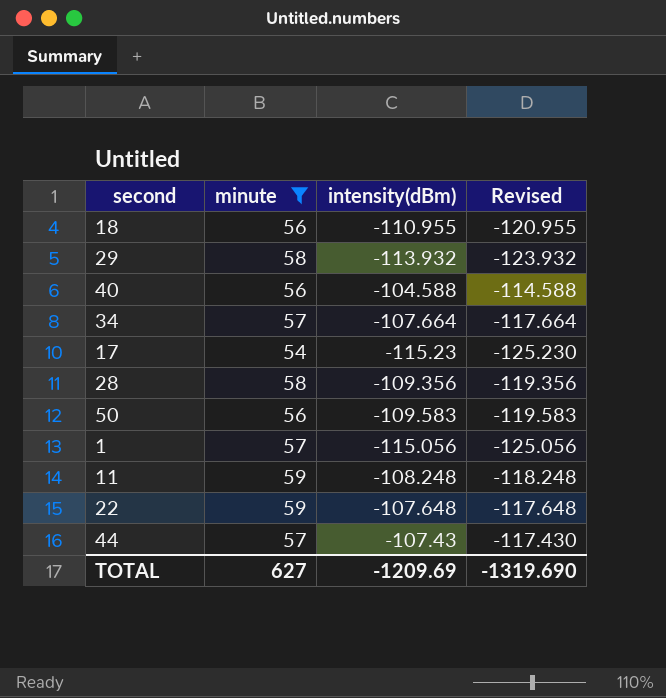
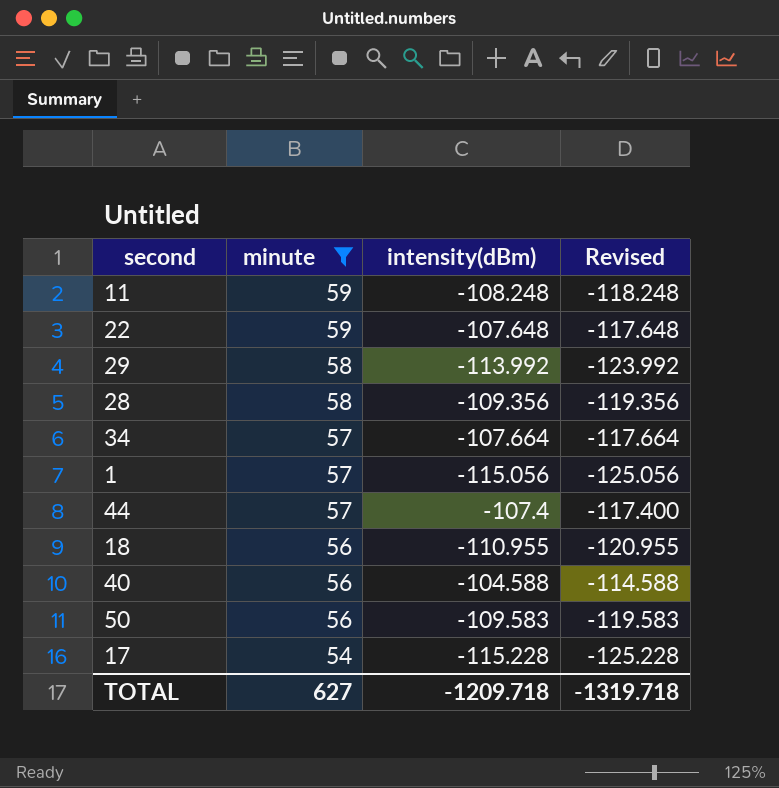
row order: none -> minute descending
29 | intensity(dBm): -113.932 -> -113.992
29 | Revised: -123.932 -> -123.992
44 | intensity(dBm): -107.43 -> -107.4
44 | Revised: -117.430 -> -117.400
17 | intensity(dBm): -115.23 -> -115.228
17 | Revised: -125.230 -> -125.228
TOTAL | intensity(dBm): -1209.69 -> -1209.718
TOTAL | Revised: -1319.690 -> -1319.718

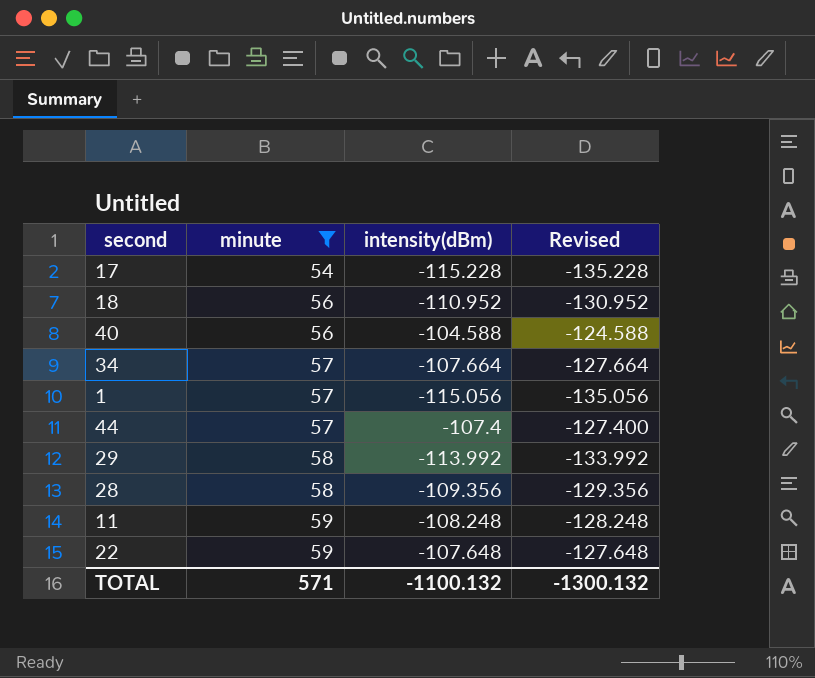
row order: minute descending -> minute ascending
column Revised | formula: [intensity(dBm)] - 10 -> [intensity(dBm)] - 20
row 50: 56 | -109.583 | -119.583 -> none
18 | intensity(dBm): -110.955 -> -110.952
TOTAL | minute: 627 -> 571
TOTAL | intensity(dBm): -1209.718 -> -1100.132
TOTAL | Revised: -1319.718 -> -1300.132

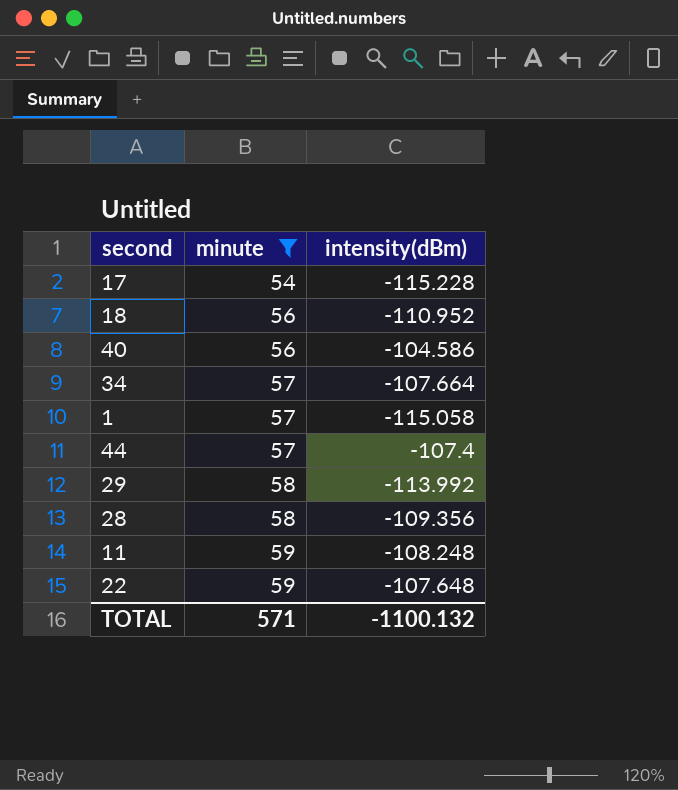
column Revised | formula: [intensity(dBm)] - 20 -> none
40 | intensity(dBm): -104.588 -> -104.586
1 | intensity(dBm): -115.056 -> -115.058

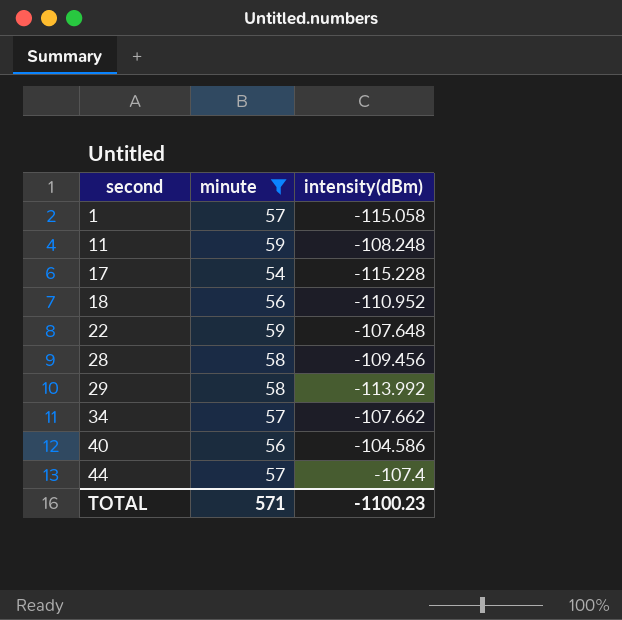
row order: minute ascending -> second ascending
28 | intensity(dBm): -109.356 -> -109.456
34 | intensity(dBm): -107.664 -> -107.662
TOTAL | intensity(dBm): -1100.132 -> -1100.23

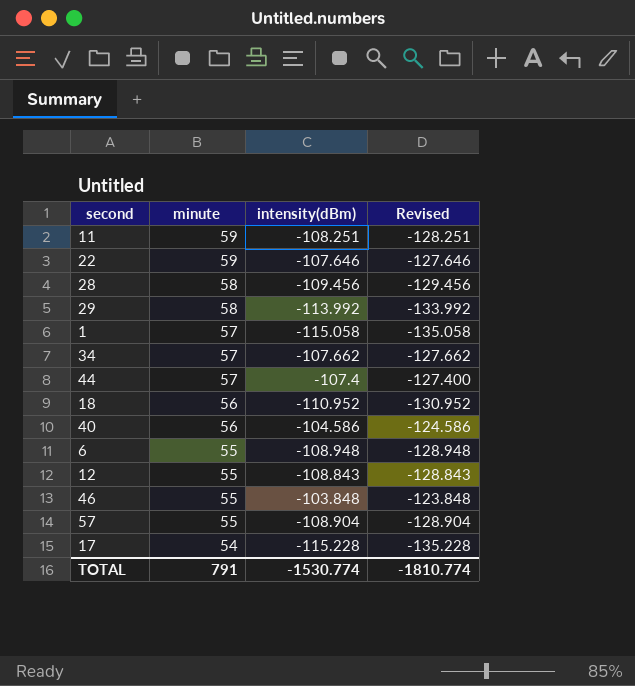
filter: minute != 55 -> none
row order: second ascending -> minute descending
column Revised | formula: none -> [intensity(dBm)] - 20
11 | intensity(dBm): -108.248 -> -108.251
22 | intensity(dBm): -107.648 -> -107.646
TOTAL | minute: 571 -> 791
TOTAL | intensity(dBm): -1100.23 -> -1530.774

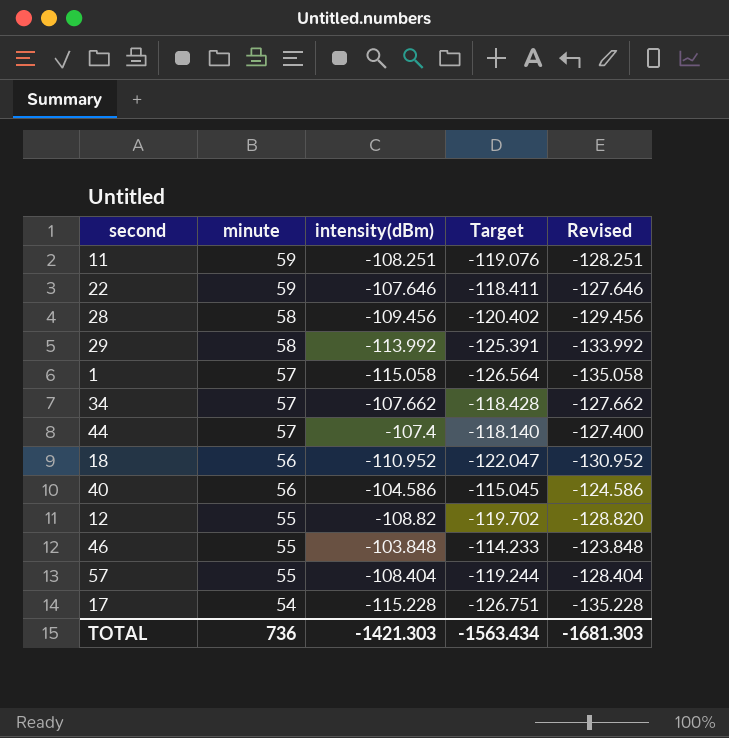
column Target | formula: none -> [intensity(dBm)] * 1.1
row 6: 55 | -108.948 | -128.948 -> none
12 | intensity(dBm): -108.843 -> -108.82
12 | Revised: -128.843 -> -128.820
57 | intensity(dBm): -108.904 -> -108.404
57 | Revised: -128.904 -> -128.404
TOTAL | minute: 791 -> 736
TOTAL | intensity(dBm): -1530.774 -> -1421.303
TOTAL | Revised: -1810.774 -> -1681.303

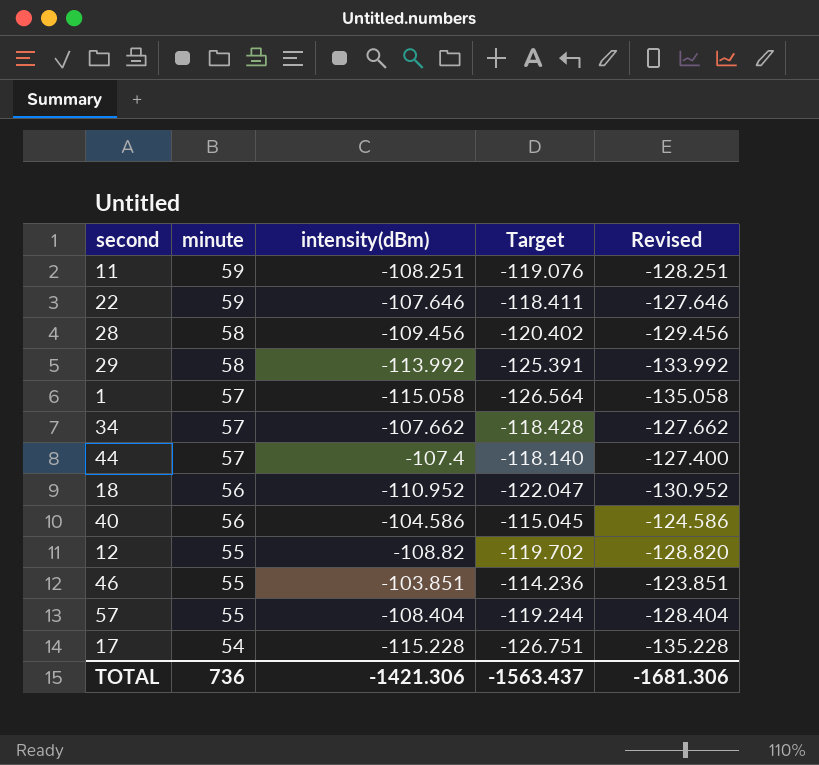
46 | intensity(dBm): -103.848 -> -103.851
46 | Target: -114.233 -> -114.236
46 | Revised: -123.848 -> -123.851
TOTAL | intensity(dBm): -1421.303 -> -1421.306
TOTAL | Target: -1563.434 -> -1563.437
TOTAL | Revised: -1681.303 -> -1681.306

